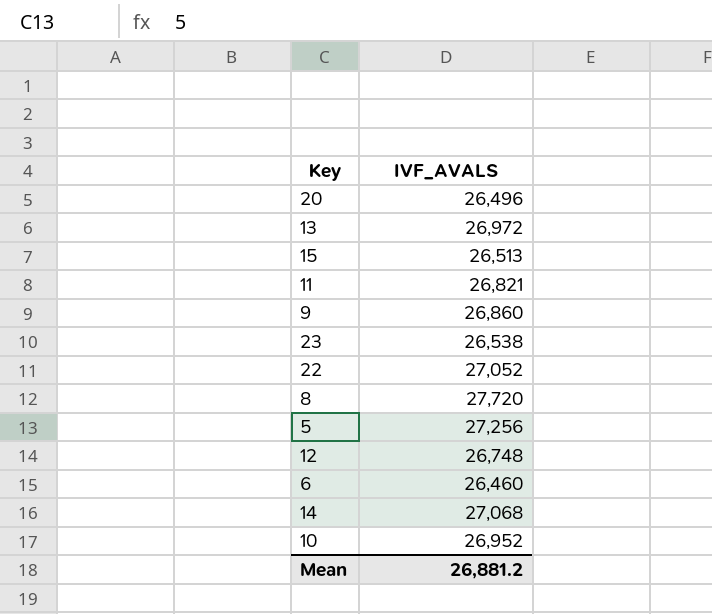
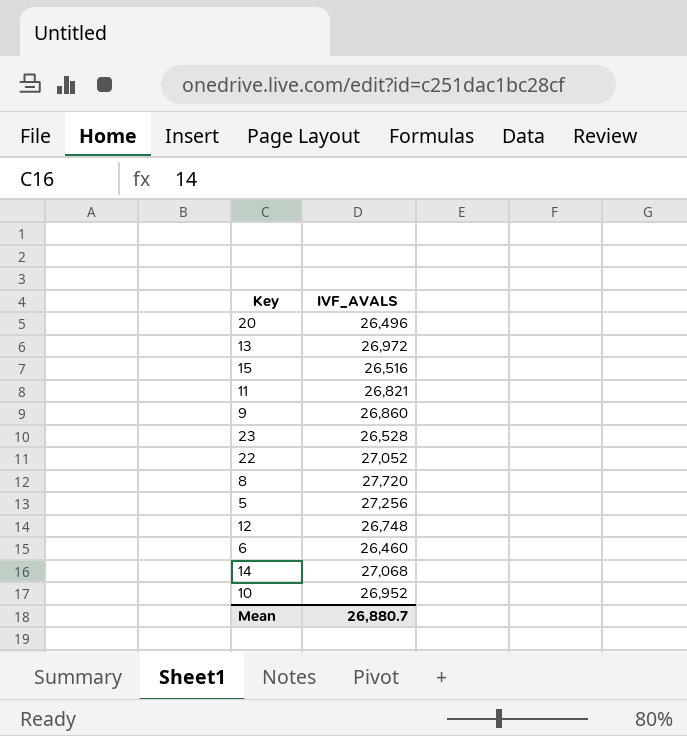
15 | IVF_AVALS: 26,513 -> 26,516
23 | IVF_AVALS: 26,538 -> 26,528
Mean | IVF_AVALS: 26,881.2 -> 26,880.7

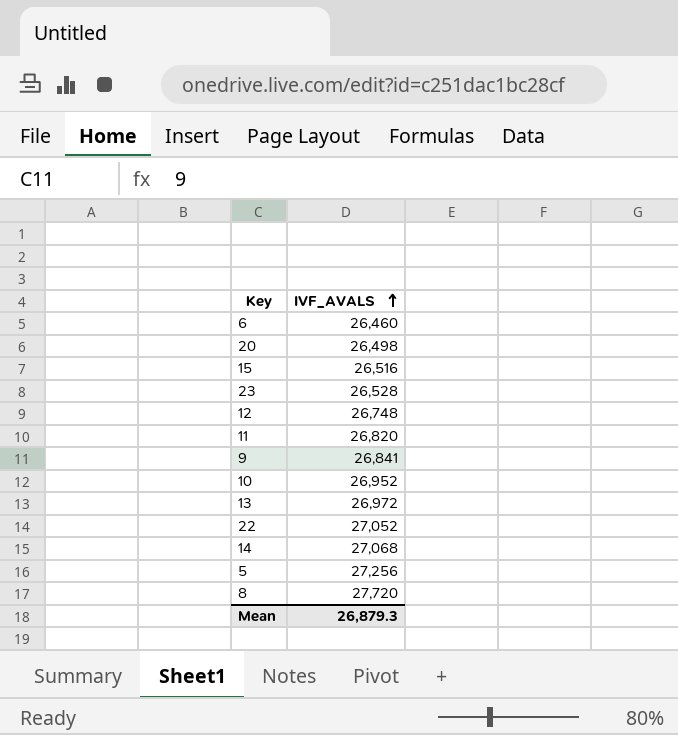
row order: none -> IVF_AVALS ascending
20 | IVF_AVALS: 26,496 -> 26,498
11 | IVF_AVALS: 26,821 -> 26,820
9 | IVF_AVALS: 26,860 -> 26,841
Mean | IVF_AVALS: 26,880.7 -> 26,879.3

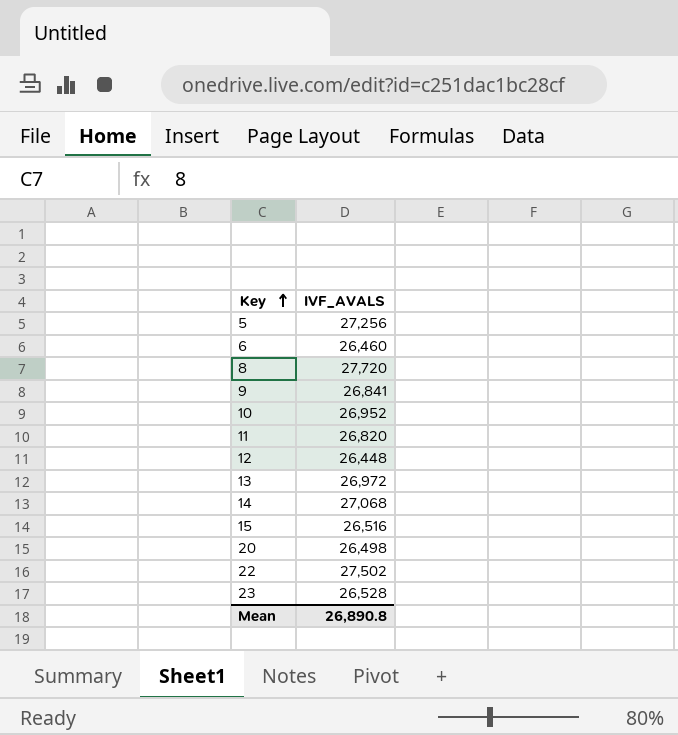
row order: IVF_AVALS ascending -> Key ascending
12 | IVF_AVALS: 26,748 -> 26,448
22 | IVF_AVALS: 27,052 -> 27,502
Mean | IVF_AVALS: 26,879.3 -> 26,890.8

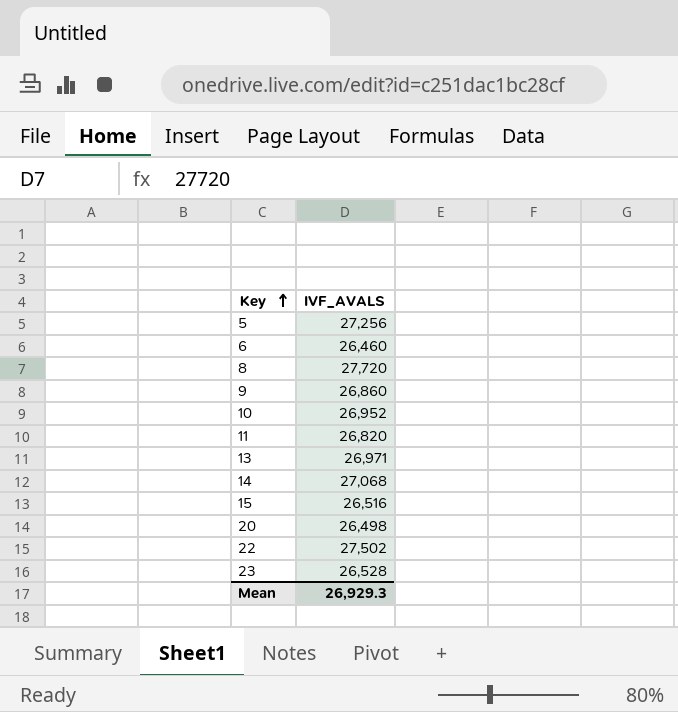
row 12: 26,448 -> none
9 | IVF_AVALS: 26,841 -> 26,860
13 | IVF_AVALS: 26,972 -> 26,971
Mean | IVF_AVALS: 26,890.8 -> 26,929.3

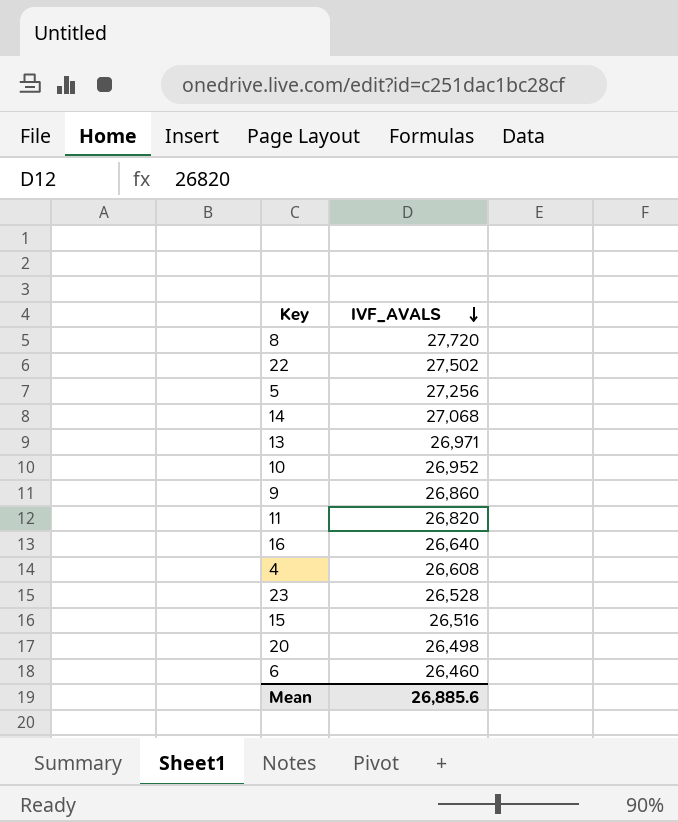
row order: Key ascending -> IVF_AVALS descending
row 16: none -> 26,640
row 4: none -> 26,608
Mean | IVF_AVALS: 26,929.3 -> 26,885.6

